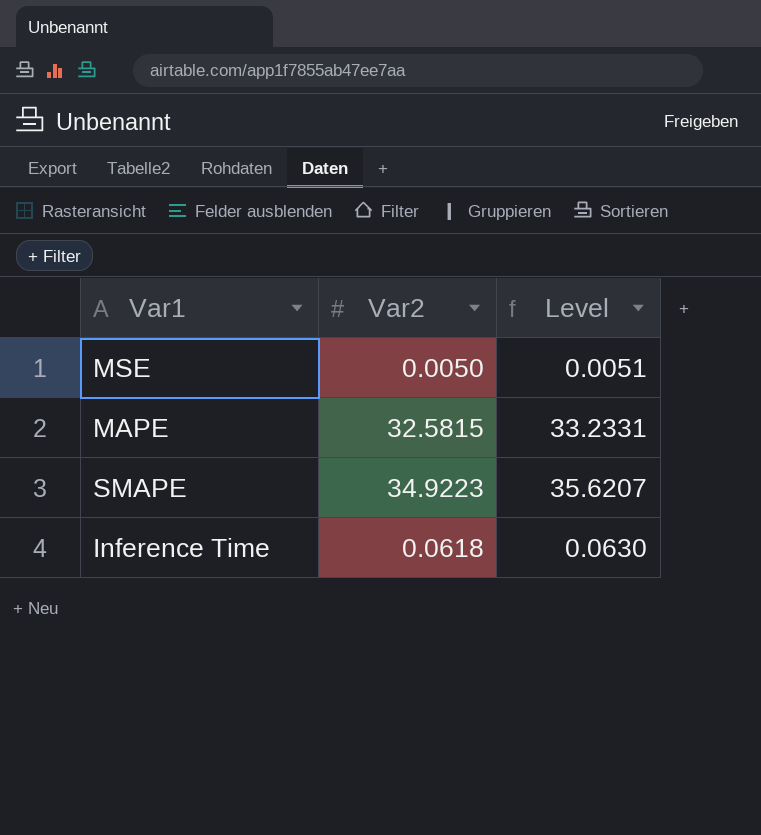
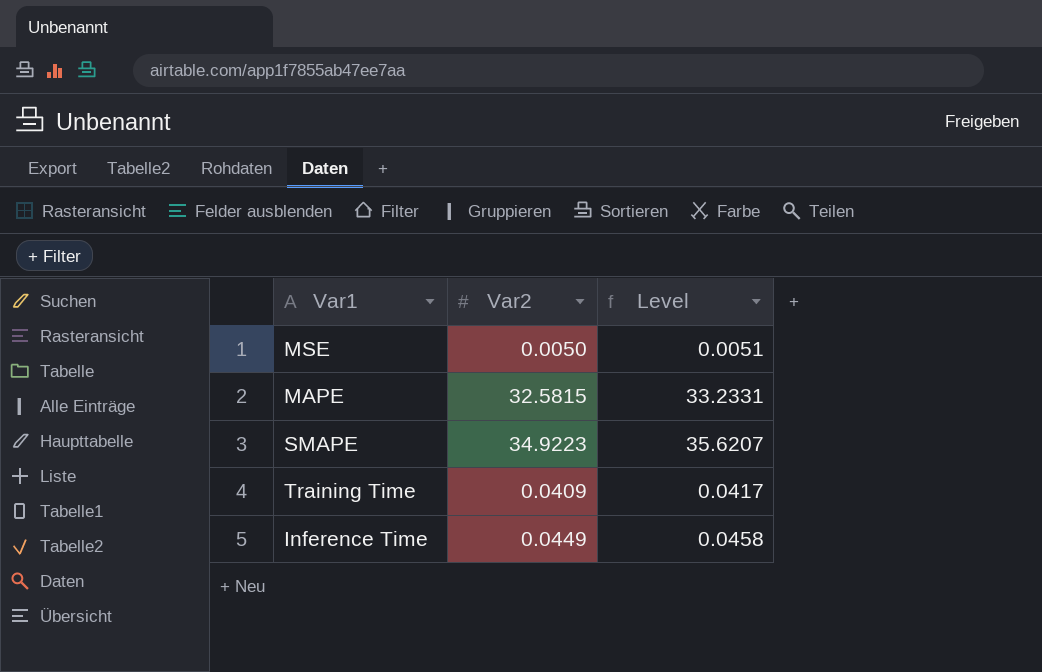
row Training Time: none -> 0.0409 | 0.0417
Inference Time | Var2: 0.0618 -> 0.0449
Inference Time | Level: 0.0630 -> 0.0458

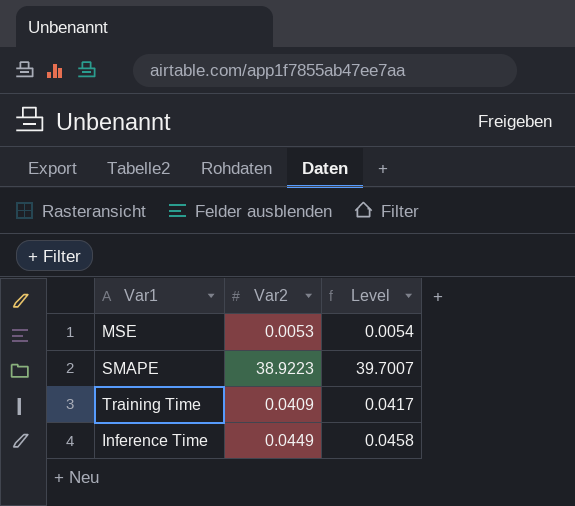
row MAPE: 32.5815 | 33.2331 -> none
MSE | Var2: 0.0050 -> 0.0053
MSE | Level: 0.0051 -> 0.0054
SMAPE | Var2: 34.9223 -> 38.9223
SMAPE | Level: 35.6207 -> 39.7007

